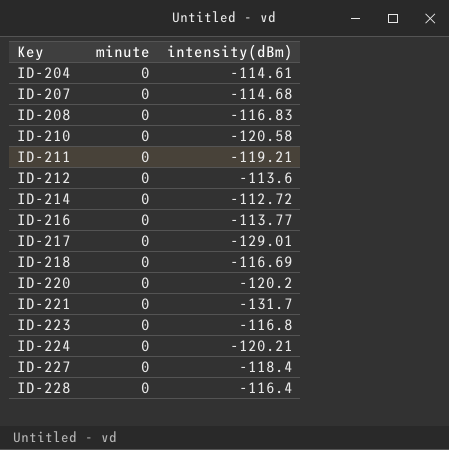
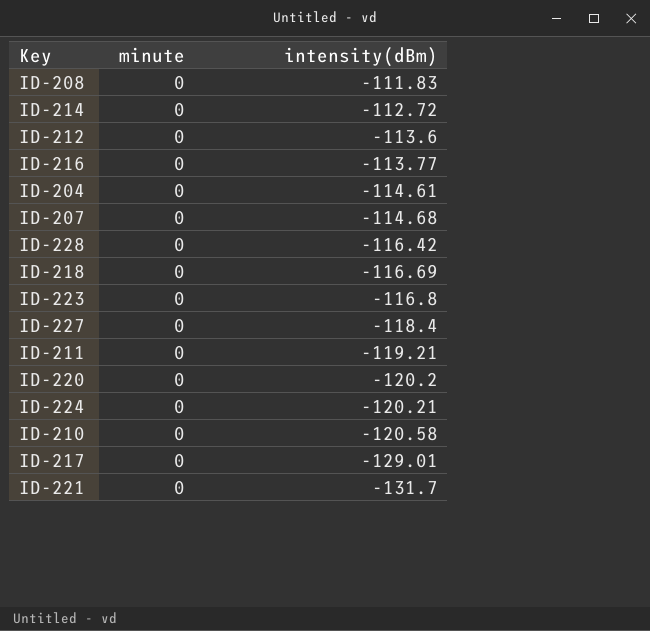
row order: Key ascending -> intensity(dBm) descending
ID-208 | intensity(dBm): -116.83 -> -111.83
ID-228 | intensity(dBm): -116.4 -> -116.42

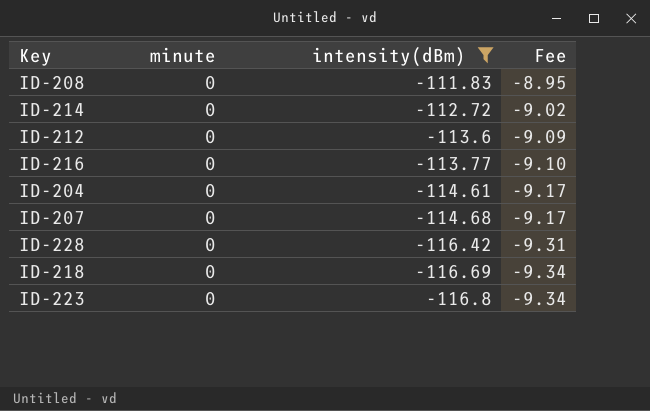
filter: none -> intensity(dBm) >= -116.8
column Fee | formula: none -> [intensity(dBm)] * 0.08

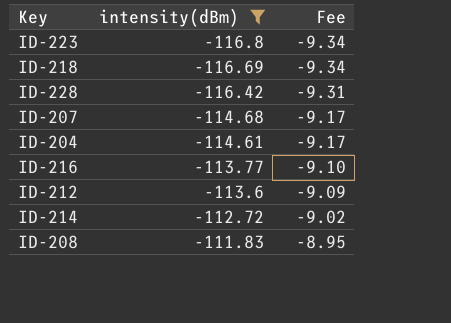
row order: intensity(dBm) descending -> intensity(dBm) ascending
column minute | position: 2 -> none

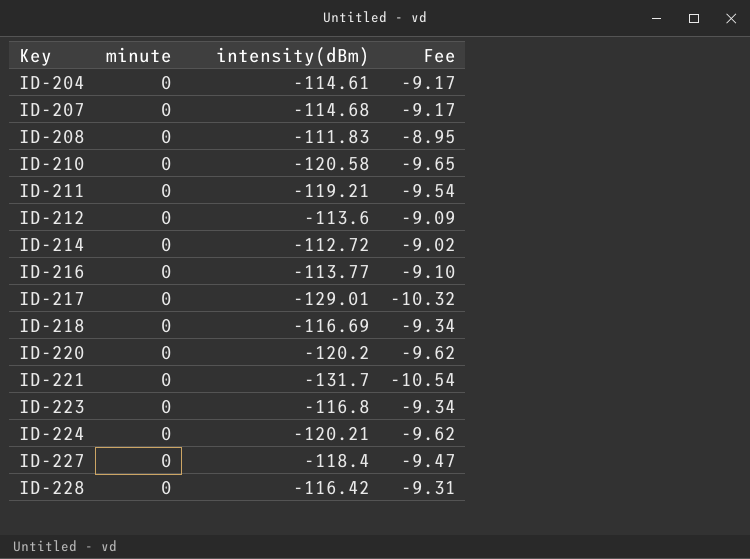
filter: intensity(dBm) >= -116.8 -> none
row order: intensity(dBm) ascending -> Key ascending
column minute | position: none -> 2

